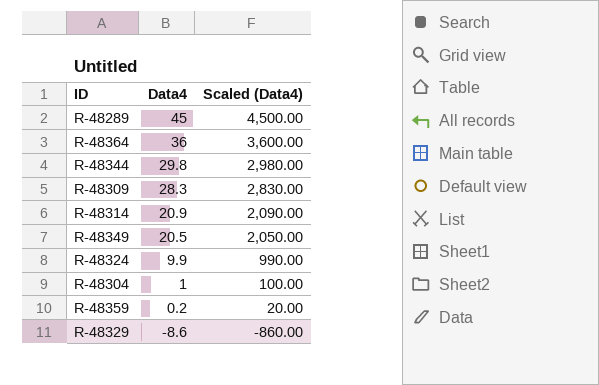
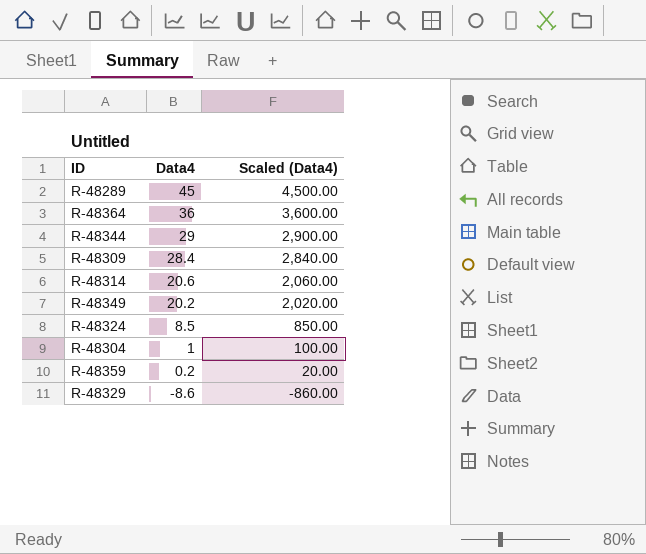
R-48344 | Data4: 29.8 -> 29
R-48344 | Scaled (Data4): 2,980.00 -> 2,900.00
R-48309 | Data4: 28.3 -> 28.4
R-48309 | Scaled (Data4): 2,830.00 -> 2,840.00
R-48314 | Data4: 20.9 -> 20.6
R-48314 | Scaled (Data4): 2,090.00 -> 2,060.00
R-48349 | Data4: 20.5 -> 20.2
R-48349 | Scaled (Data4): 2,050.00 -> 2,020.00
R-48324 | Data4: 9.9 -> 8.5
R-48324 | Scaled (Data4): 990.00 -> 850.00

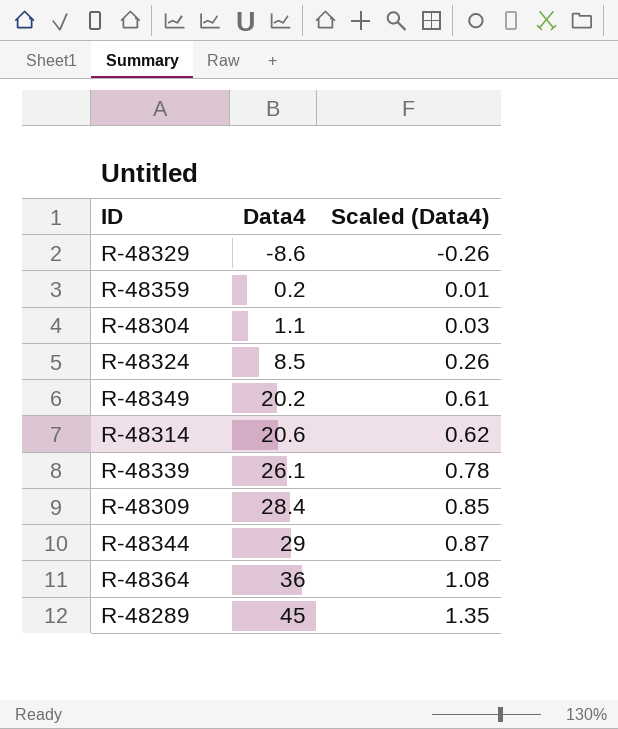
row order: Data4 descending -> Data4 ascending
column Scaled (Data4) | formula: [Data4] * 100 -> [Data4] * 0.03
R-48304 | Data4: 1 -> 1.1
row R-48339: none -> 26.1 | 0.78

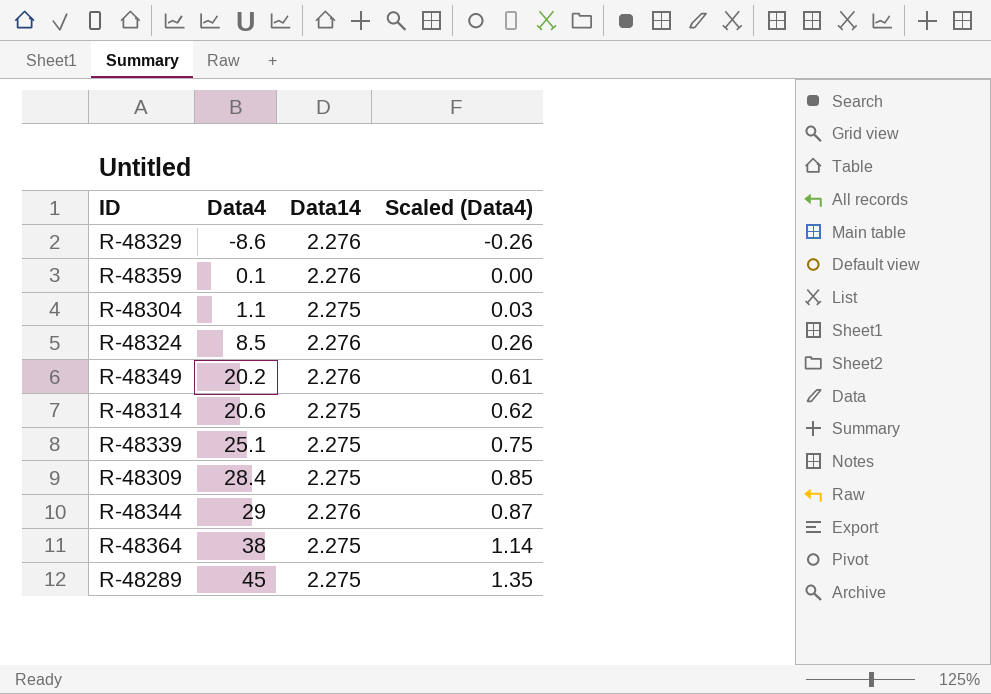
column Data14 | position: none -> 3
R-48359 | Data4: 0.2 -> 0.1
R-48359 | Scaled (Data4): 0.01 -> 0.00
R-48339 | Data4: 26.1 -> 25.1
R-48339 | Scaled (Data4): 0.78 -> 0.75
R-48364 | Data4: 36 -> 38
R-48364 | Scaled (Data4): 1.08 -> 1.14

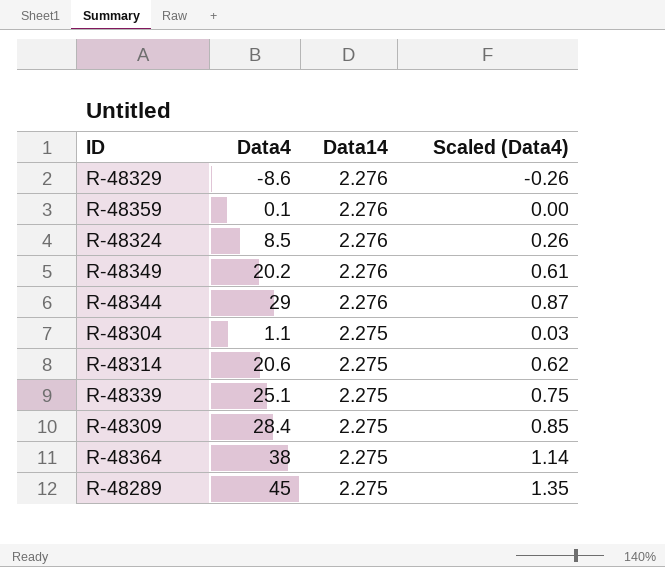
row order: Data4 ascending -> Data14 descending

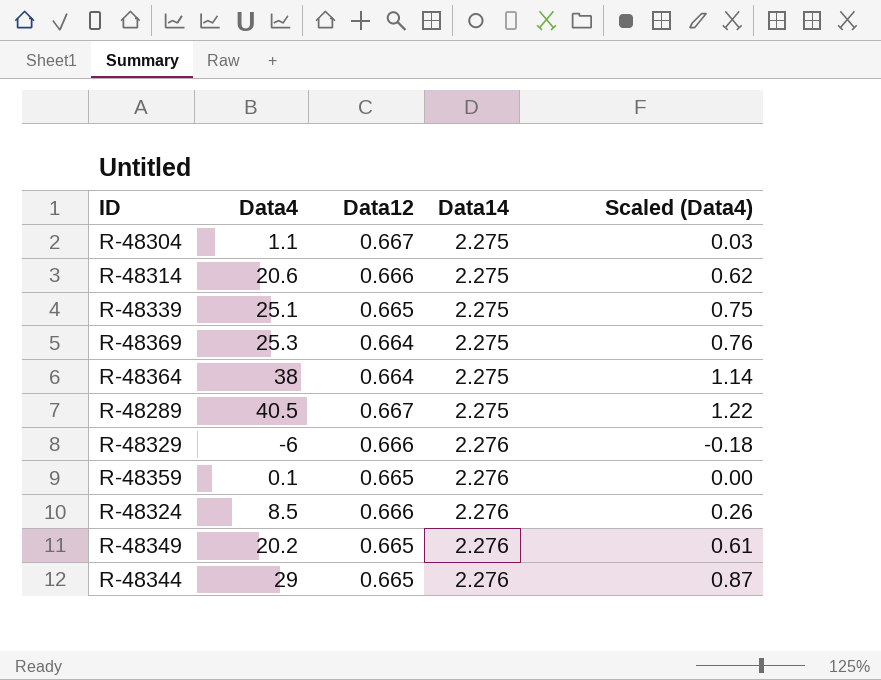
row order: Data14 descending -> Data14 ascending
column Data12 | position: none -> 3
row R-48309: 28.4 | 2.275 | 0.85 -> none
row R-48369: none -> 25.3 | 0.664 | 2.275 | 0.76
R-48289 | Data4: 45 -> 40.5
R-48289 | Scaled (Data4): 1.35 -> 1.22
R-48329 | Data4: -8.6 -> -6
R-48329 | Scaled (Data4): -0.26 -> -0.18

